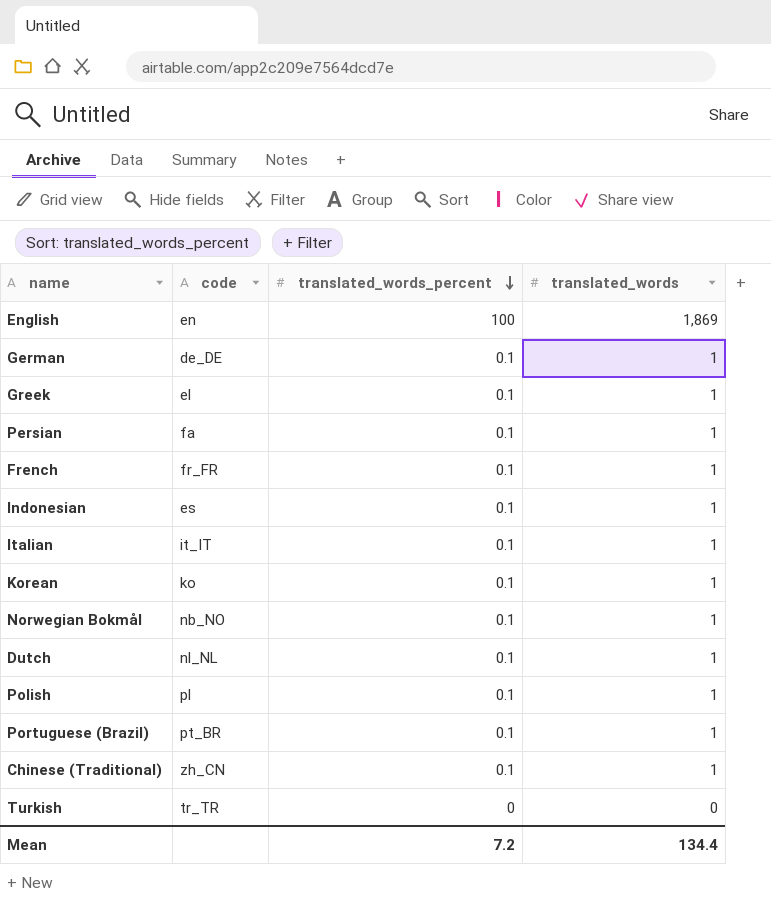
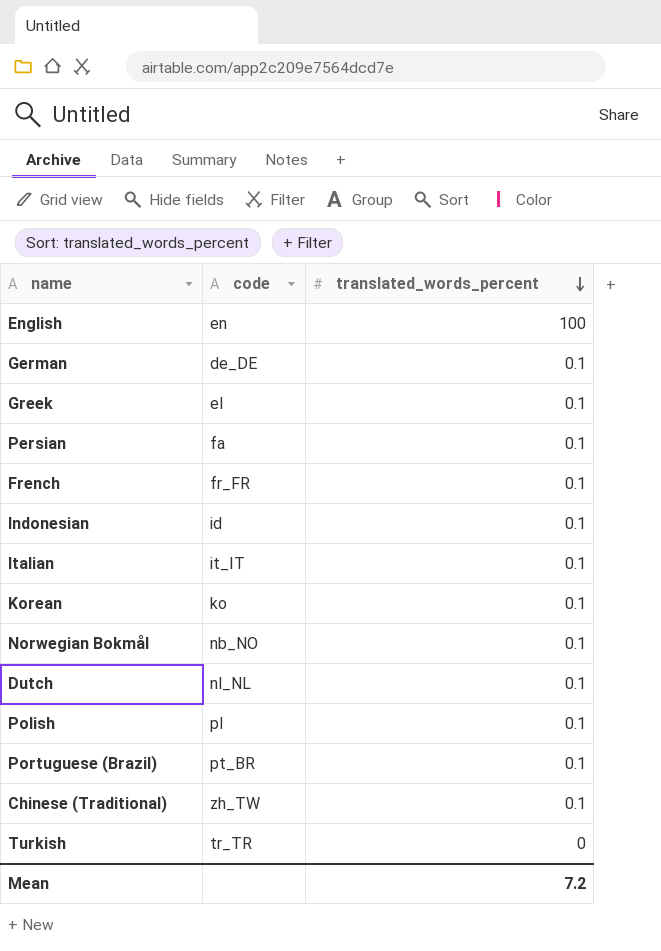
column translated_words | position: 4 -> none
Indonesian | code: es -> id
Chinese (Traditional) | code: zh_CN -> zh_TW

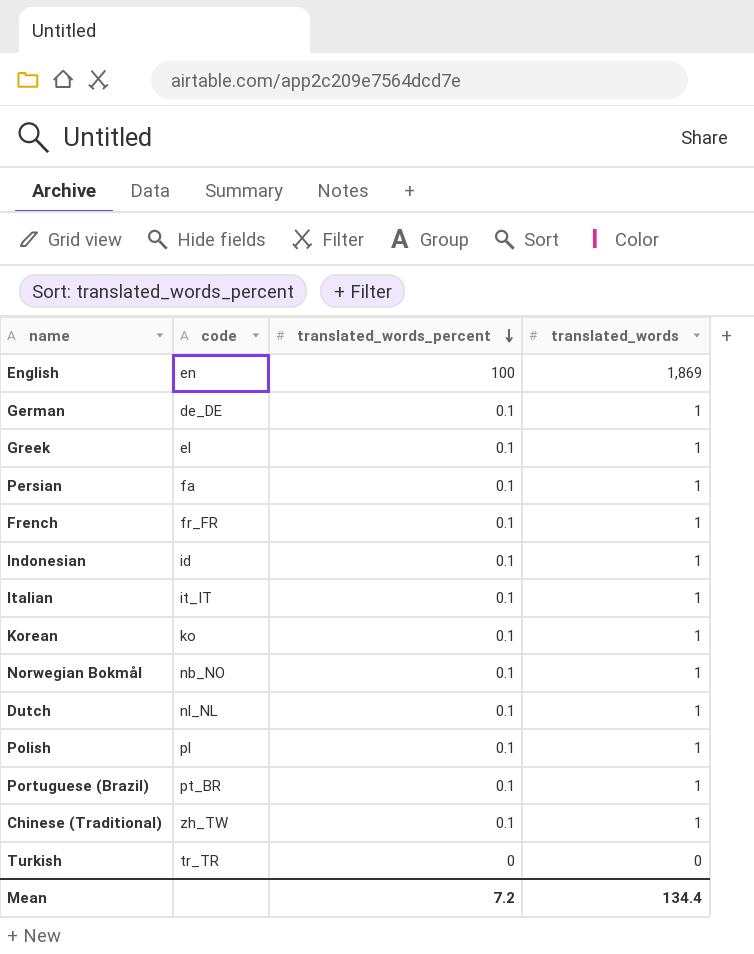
column translated_words | position: none -> 4

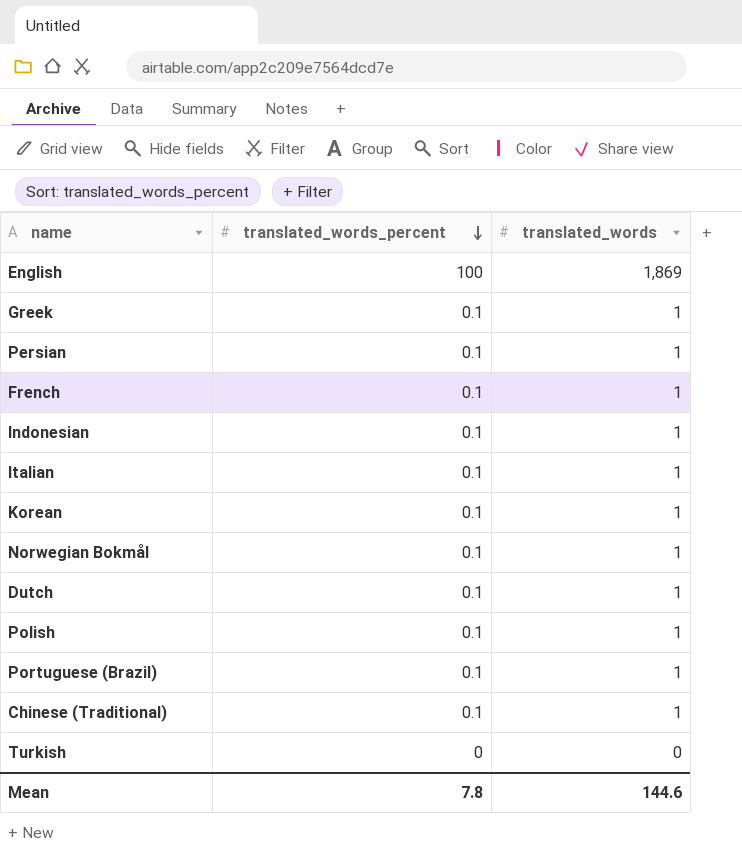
column code | position: 2 -> none
row German: de_DE | 0.1 | 1 -> none
Mean | translated_words_percent: 7.2 -> 7.8
Mean | translated_words: 134.4 -> 144.6

